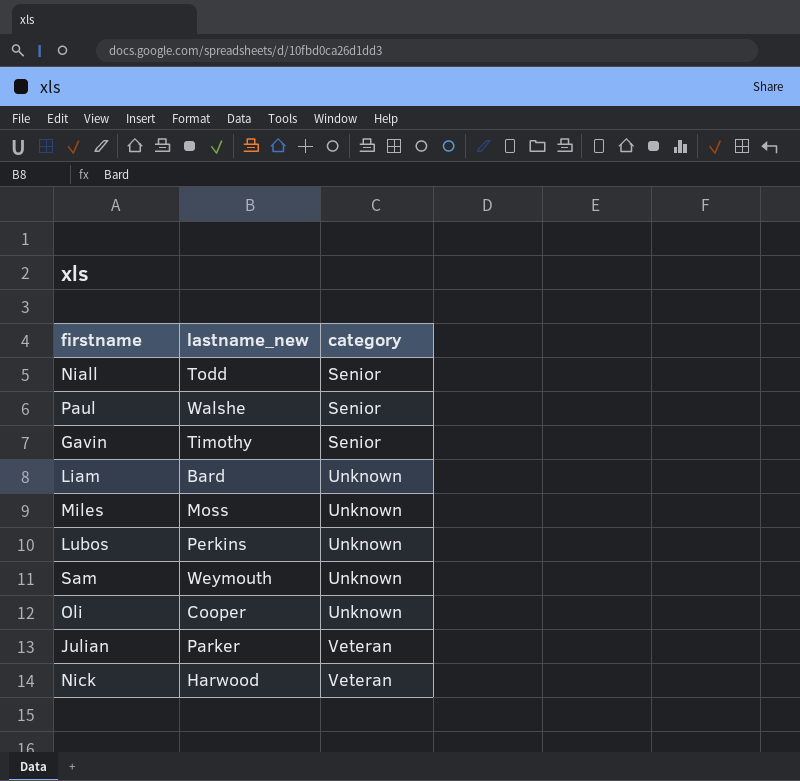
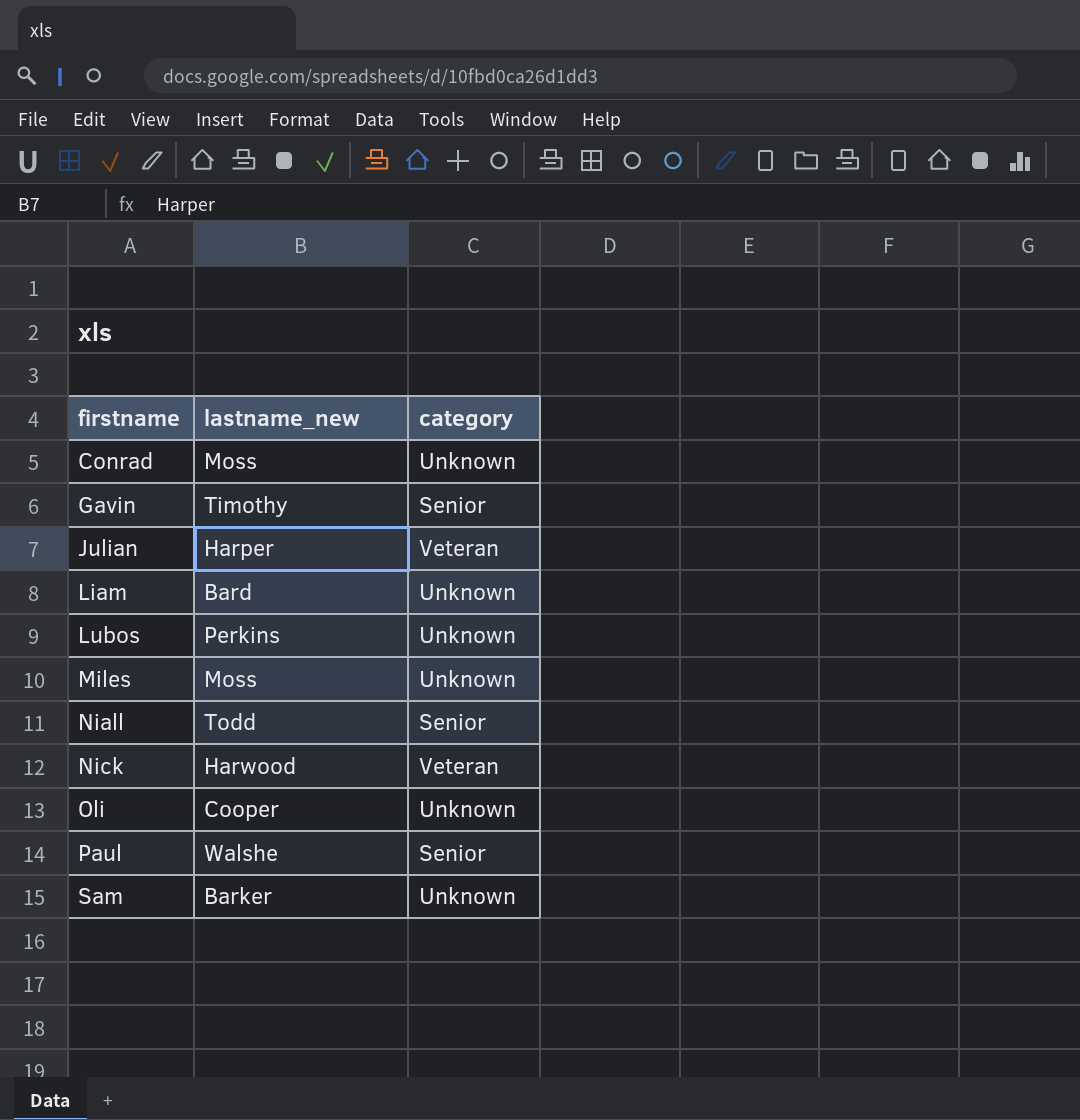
row order: category ascending -> firstname ascending
row Conrad: none -> Moss | Unknown
Julian | lastname_new: Parker -> Harper
Sam | lastname_new: Weymouth -> Barker

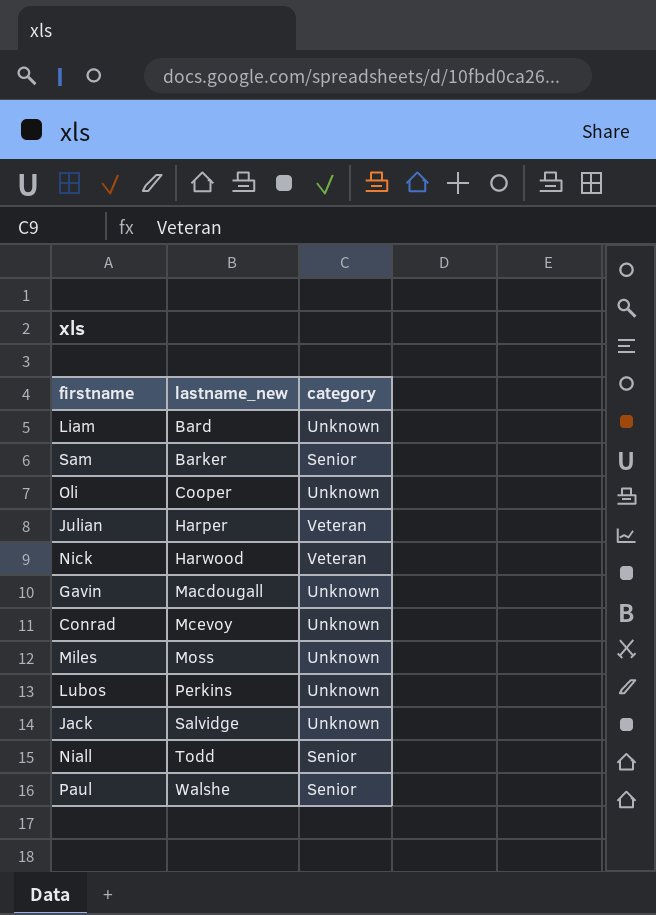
row order: firstname ascending -> lastname_new ascending
Sam | category: Unknown -> Senior
Gavin | lastname_new: Timothy -> Macdougall
Gavin | category: Senior -> Unknown
Conrad | lastname_new: Moss -> Mcevoy
row Jack: none -> Salvidge | Unknown

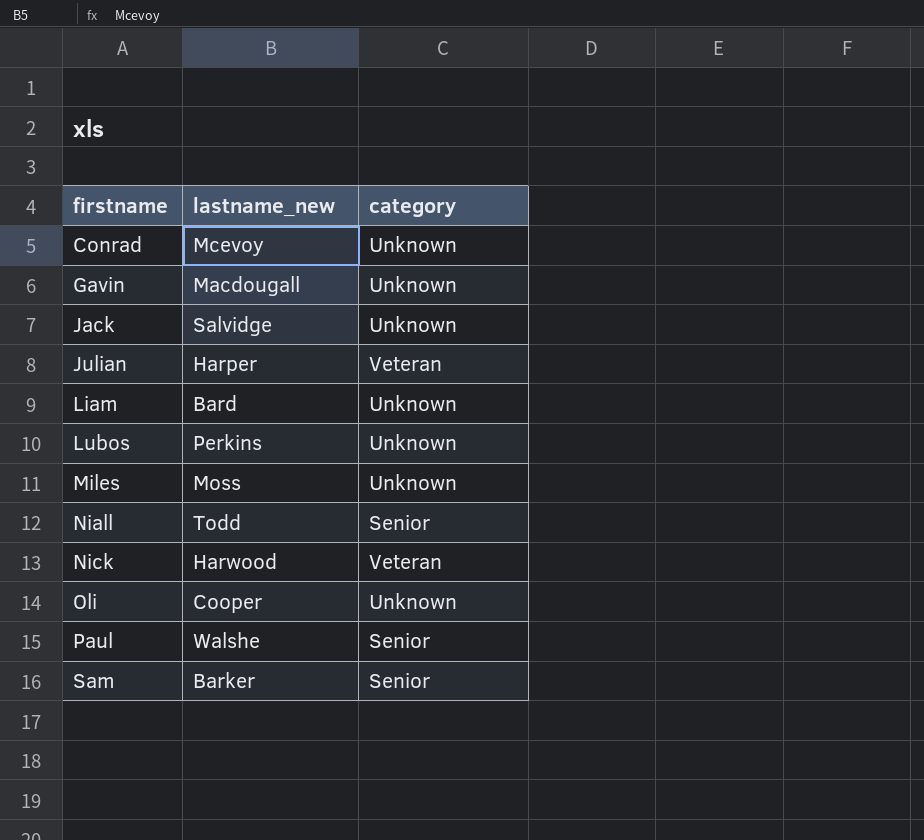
row order: lastname_new ascending -> firstname ascending

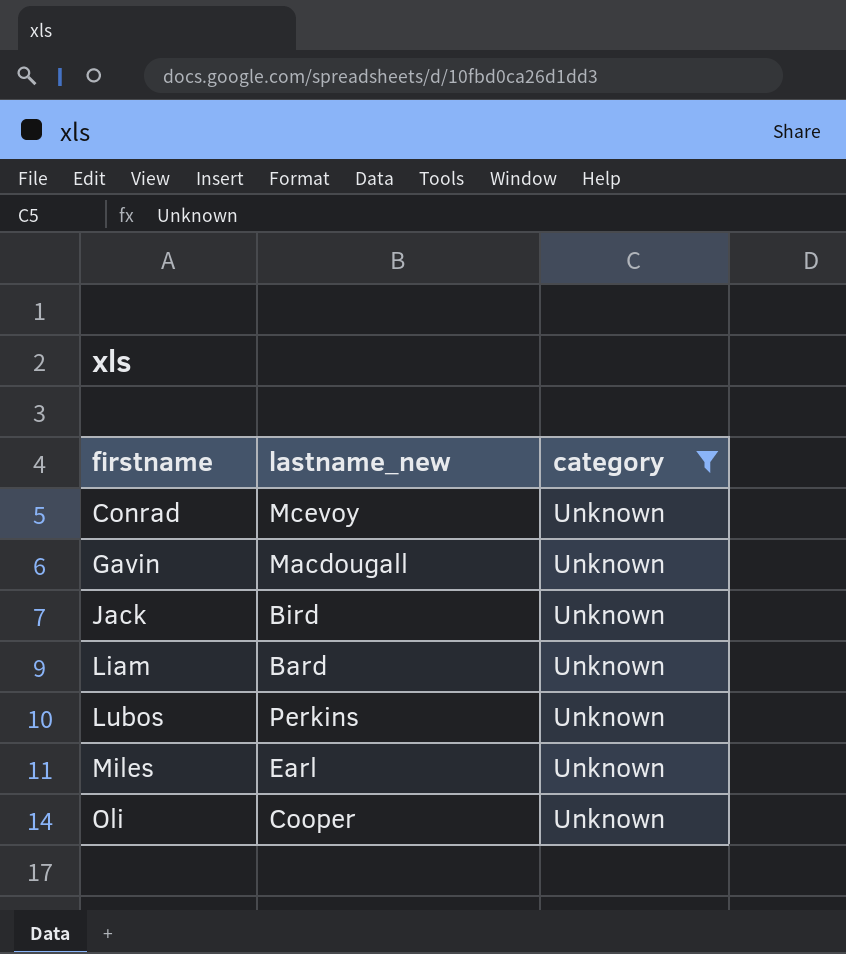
filter: none -> category = Unknown
Jack | lastname_new: Salvidge -> Bird
Miles | lastname_new: Moss -> Earl

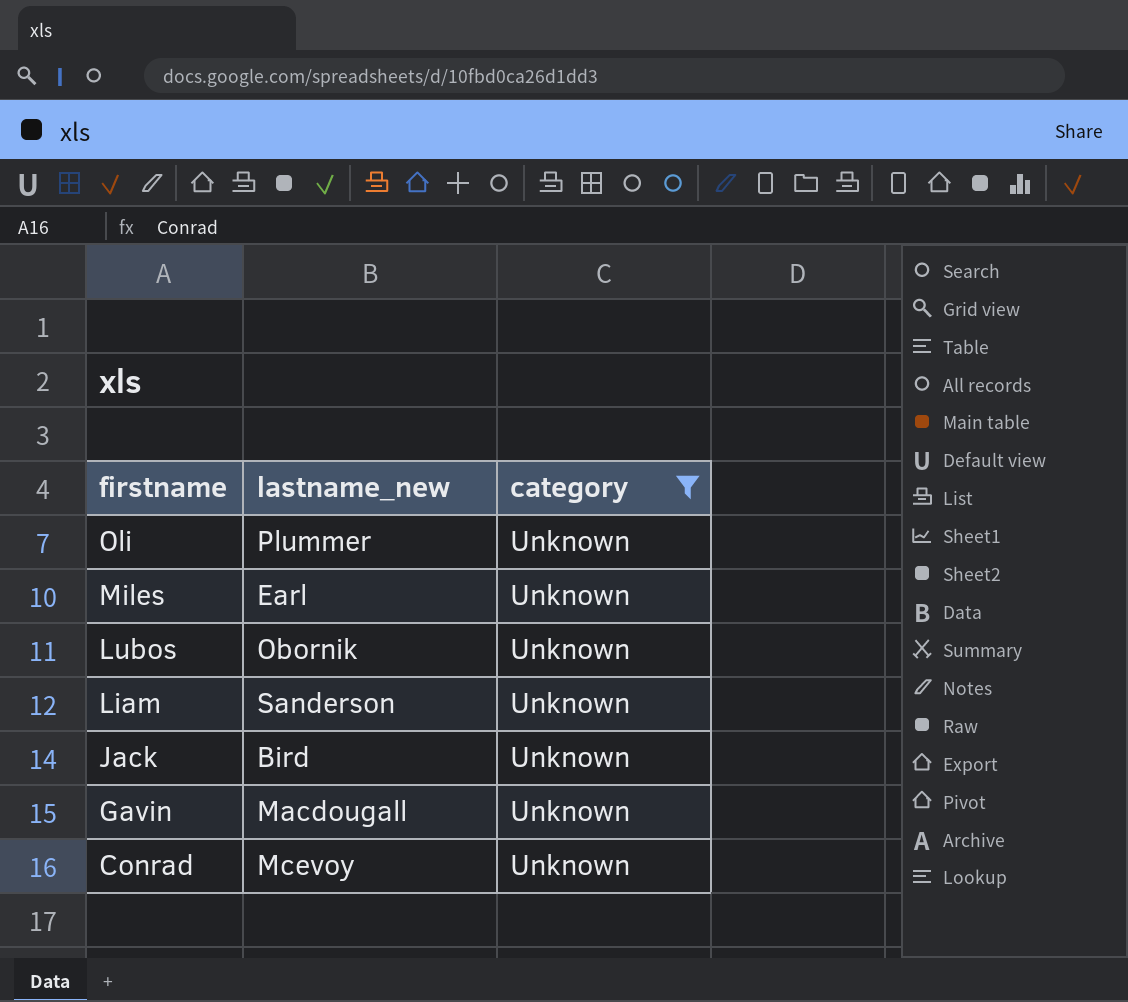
row order: firstname ascending -> firstname descending
Oli | lastname_new: Cooper -> Plummer
Lubos | lastname_new: Perkins -> Obornik
Liam | lastname_new: Bard -> Sanderson

